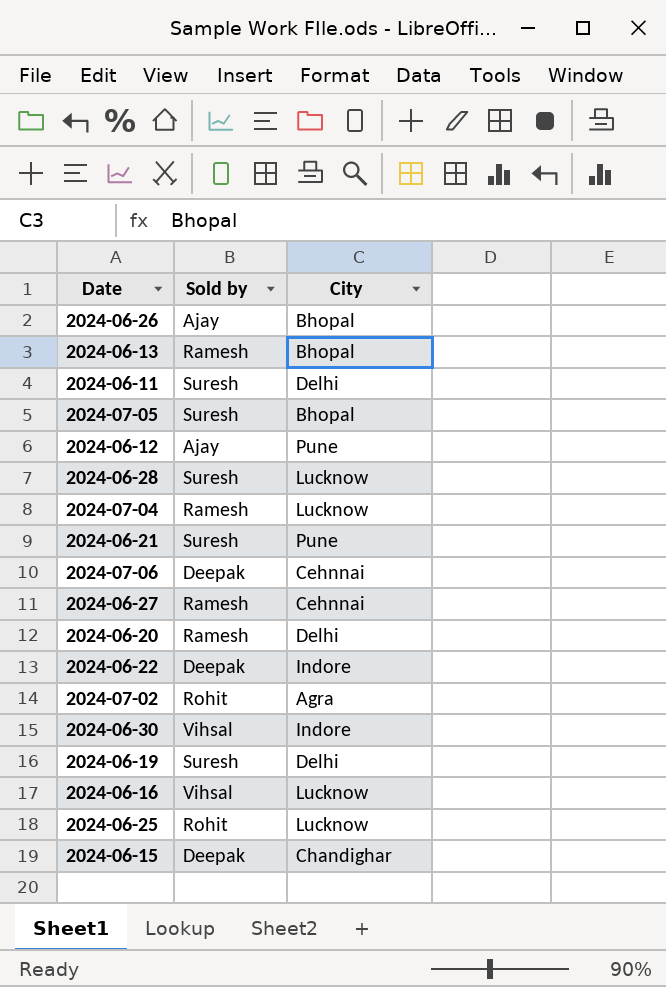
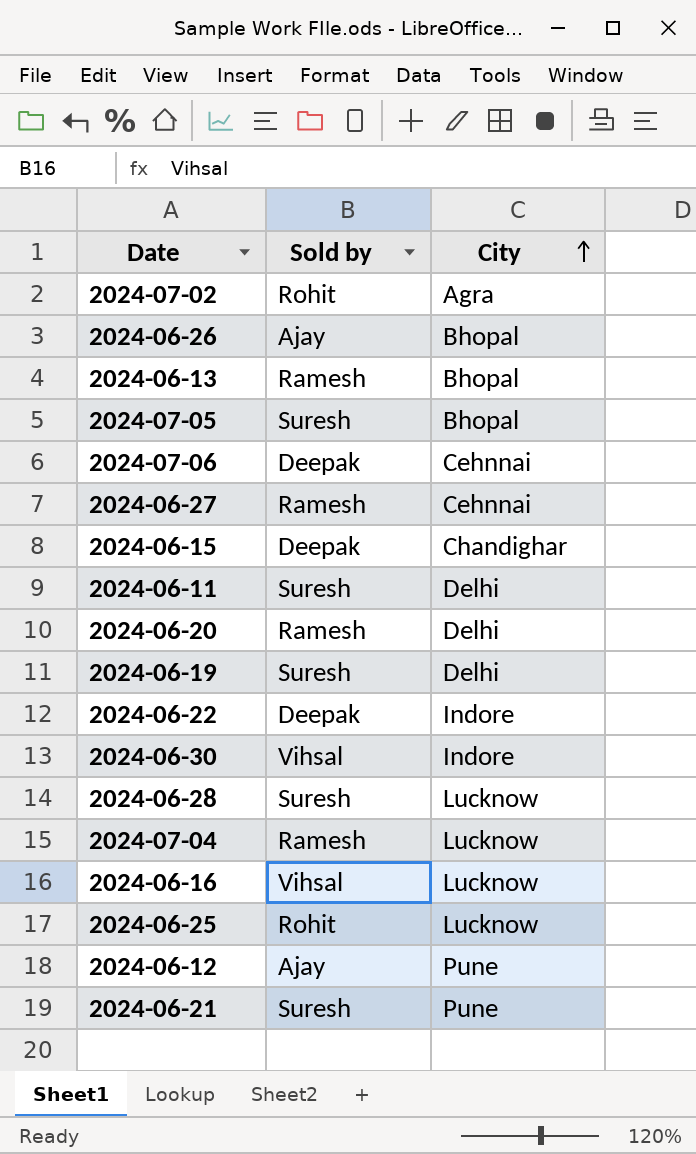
row order: none -> City ascending

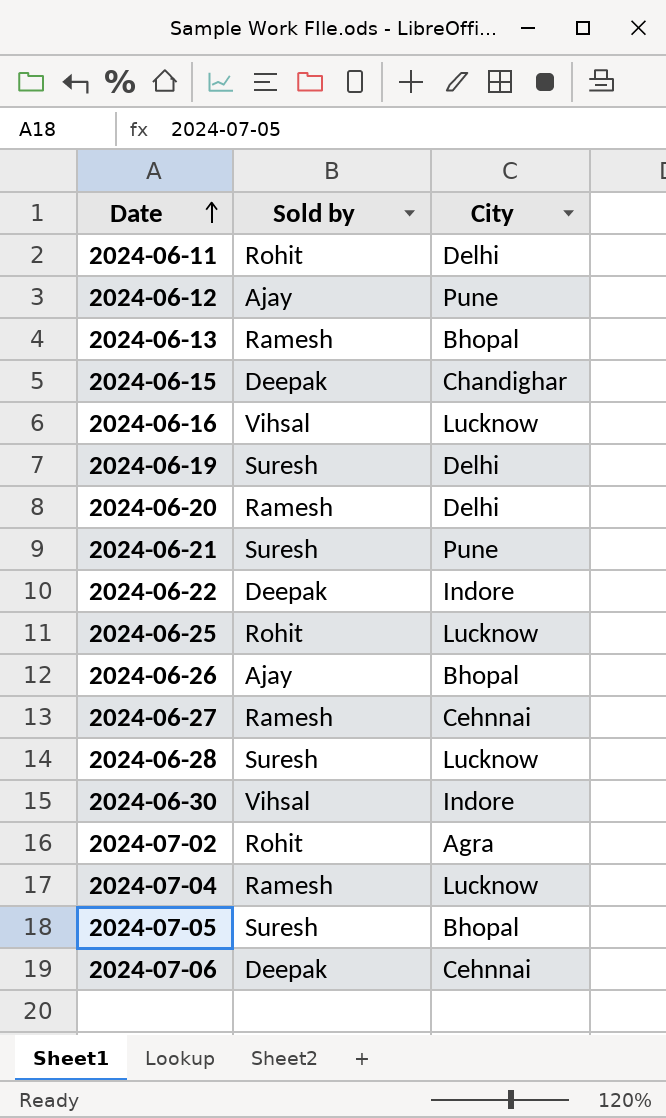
row order: City ascending -> Date ascending
2024-06-11 | Sold by: Suresh -> Rohit

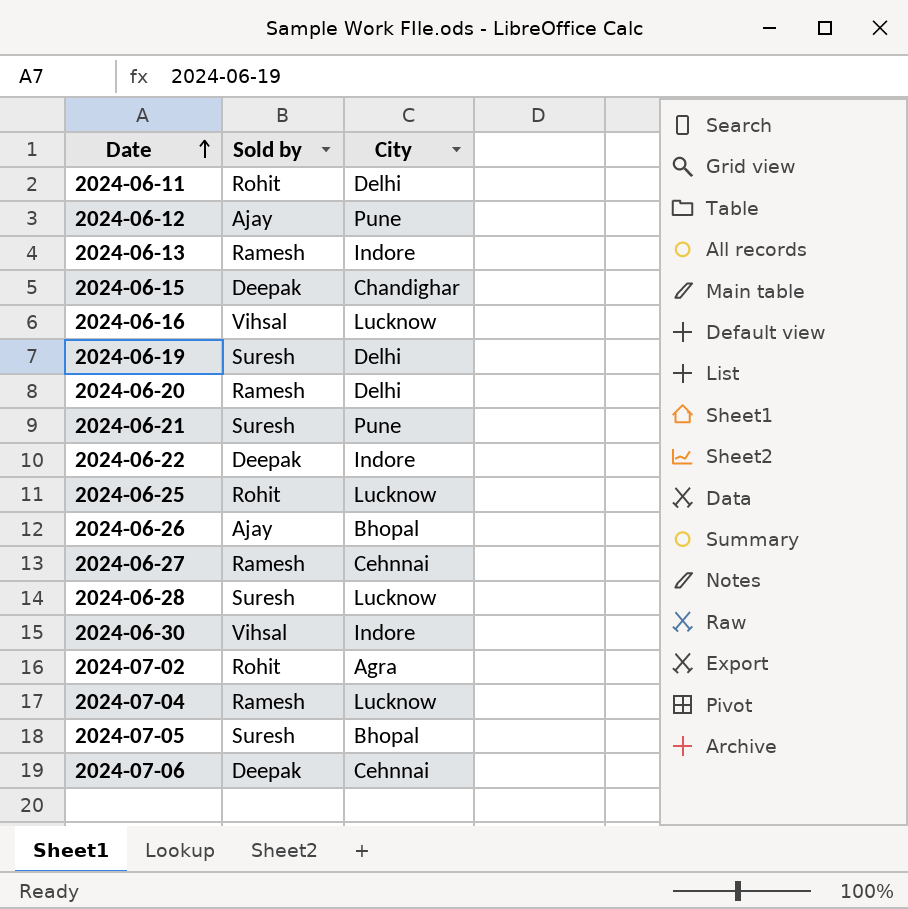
2024-06-13 | City: Bhopal -> Indore

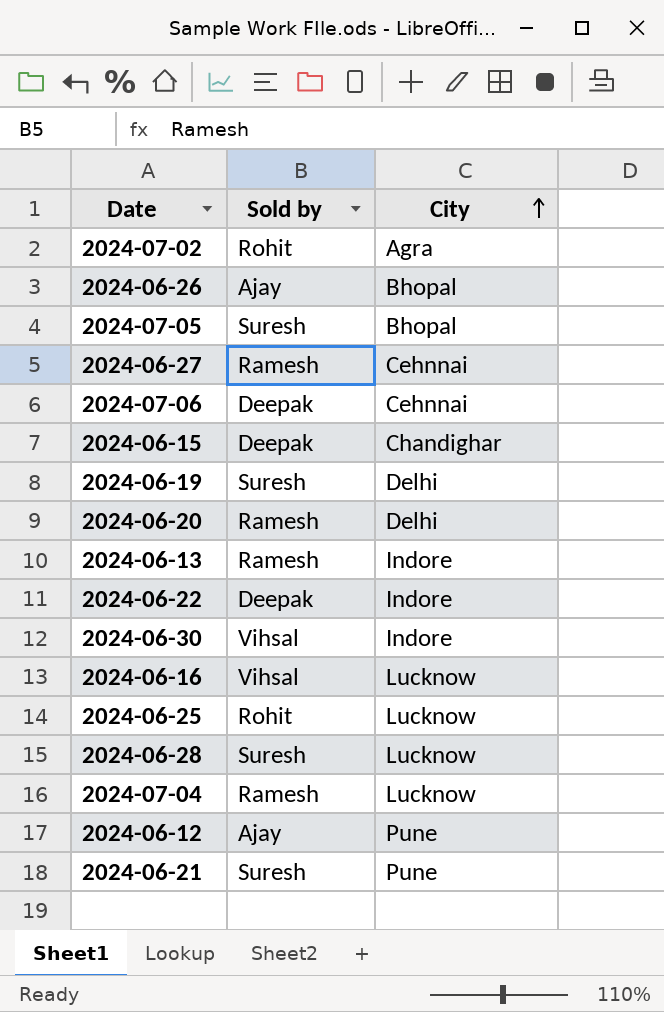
row order: Date ascending -> City ascending
row 2024-06-11: Rohit | Delhi -> none

